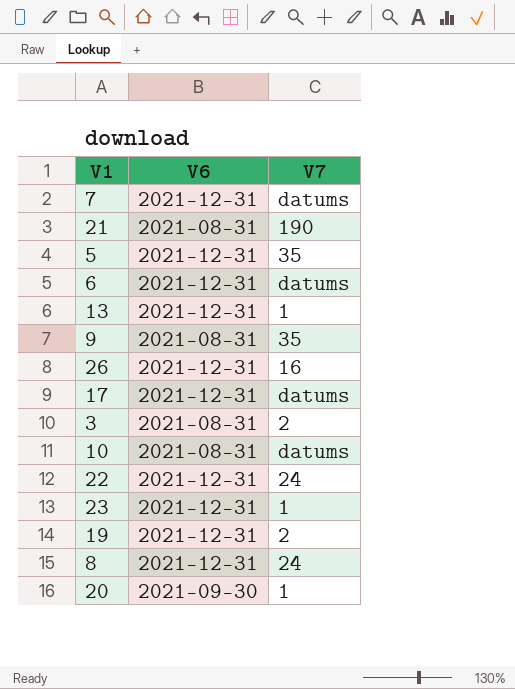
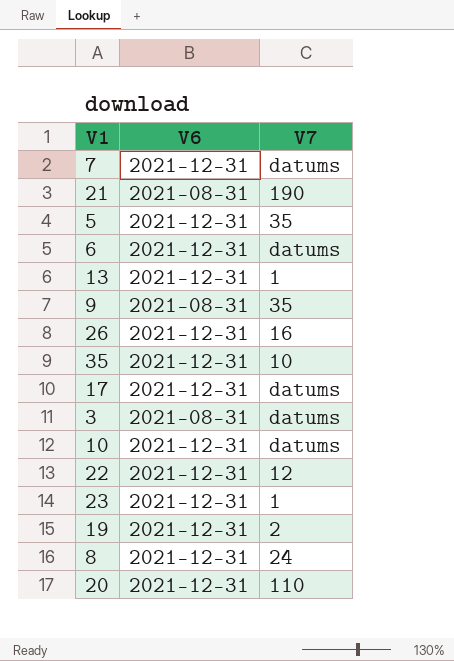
row 35: none -> 2021-12-31 | 10
3 | V7: 2 -> datums
10 | V6: 2021-08-31 -> 2021-12-31
22 | V7: 24 -> 12
20 | V6: 2021-09-30 -> 2021-12-31
20 | V7: 1 -> 110

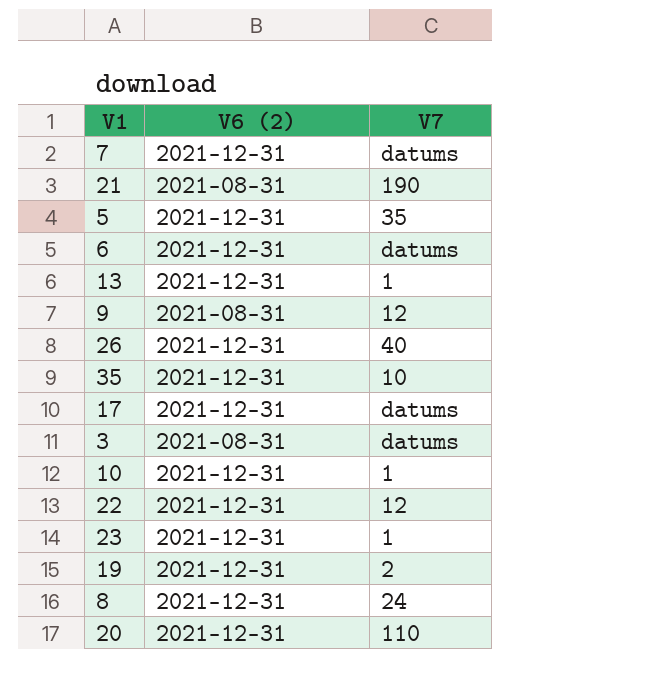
column name: V6 -> V6 (2)
9 | V7: 35 -> 12
26 | V7: 16 -> 40
10 | V7: datums -> 1

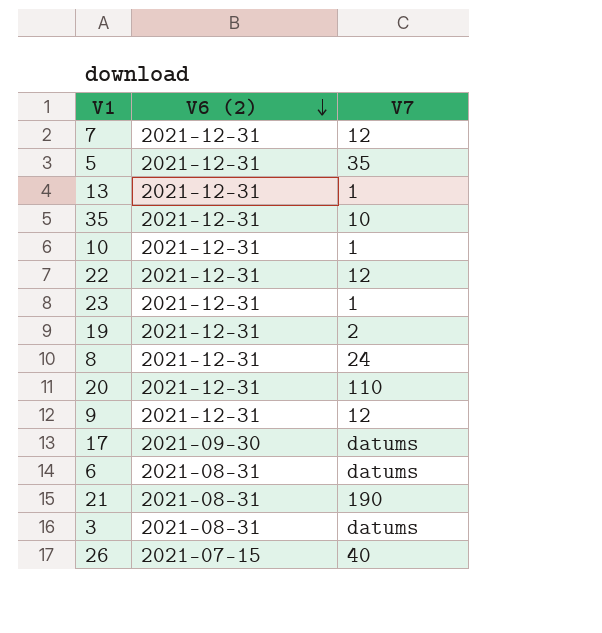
row order: none -> V6 (2) descending
7 | V7: datums -> 12
9 | V6 (2): 2021-08-31 -> 2021-12-31
17 | V6 (2): 2021-12-31 -> 2021-09-30
6 | V6 (2): 2021-12-31 -> 2021-08-31
26 | V6 (2): 2021-12-31 -> 2021-07-15

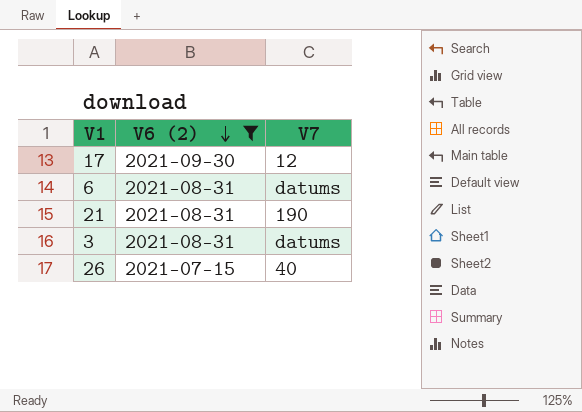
filter: none -> V6 (2) != 2021-12-31
17 | V7: datums -> 12

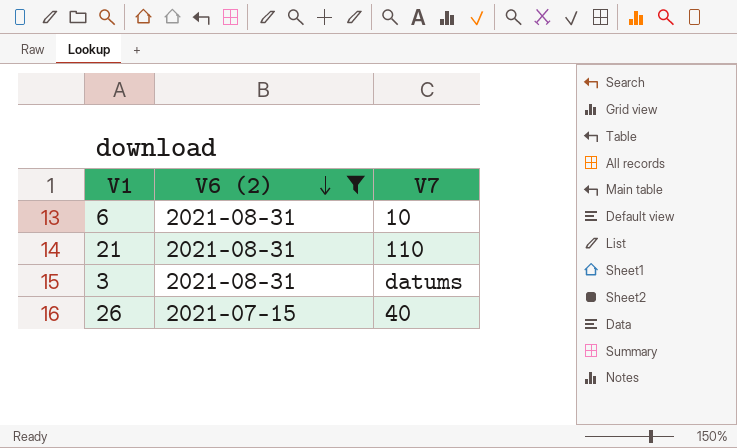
row 17: 2021-09-30 | 12 -> none
6 | V7: datums -> 10
21 | V7: 190 -> 110

